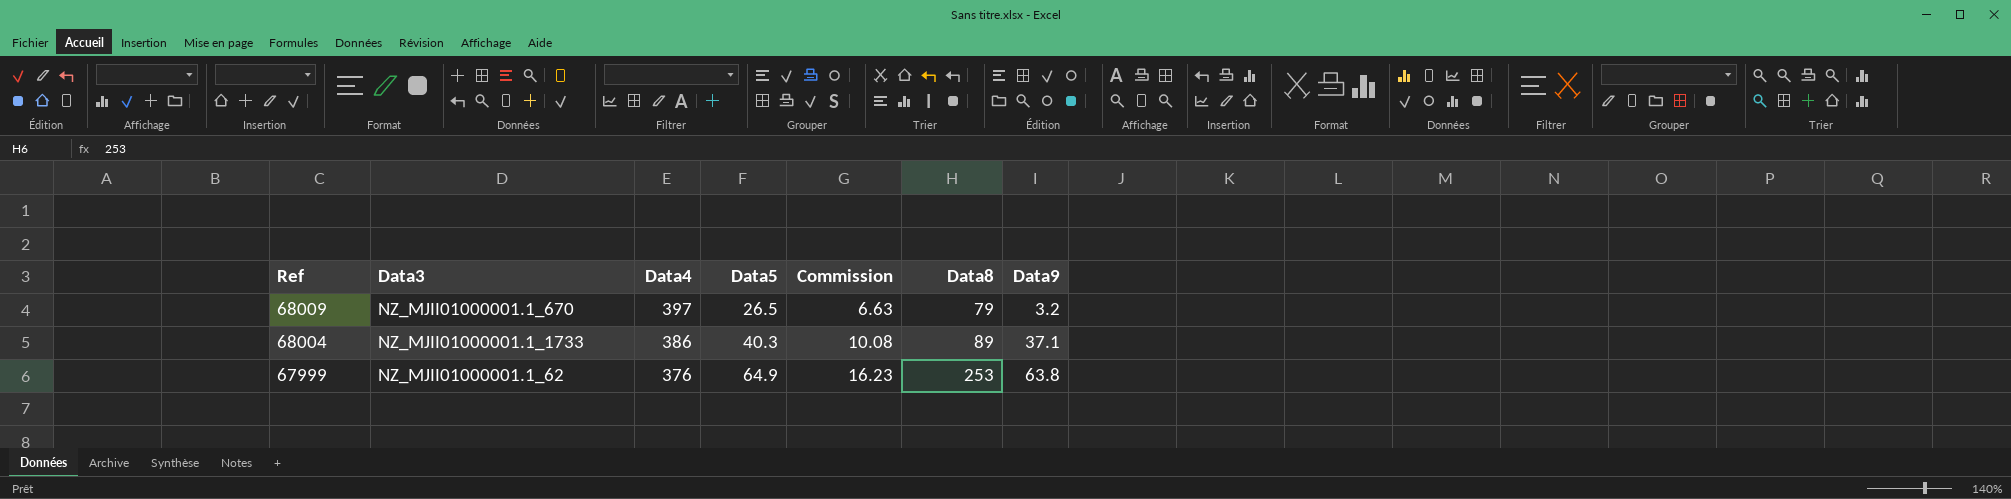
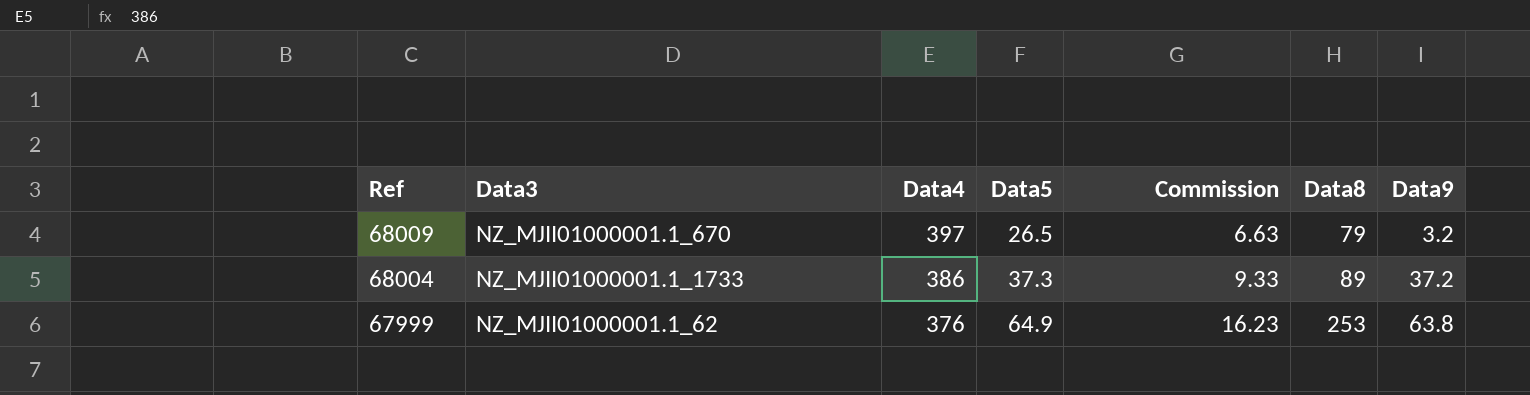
68004 | Data5: 40.3 -> 37.3
68004 | Commission: 10.08 -> 9.33
68004 | Data9: 37.1 -> 37.2

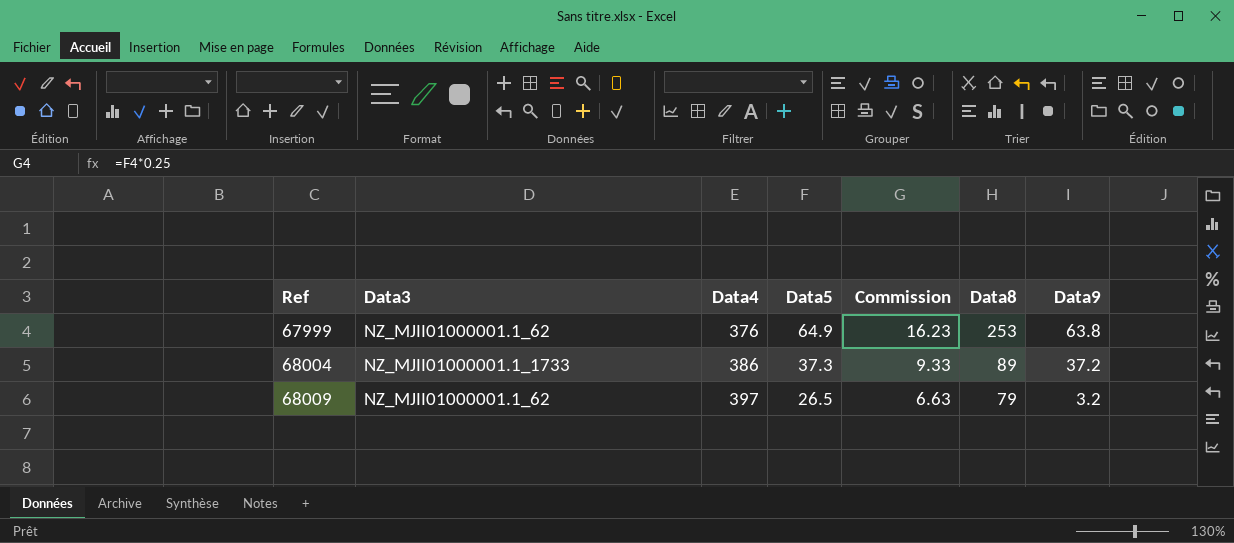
row order: Ref descending -> Ref ascending
68009 | Data3: NZ_MJII01000001.1_670 -> NZ_MJII01000001.1_62

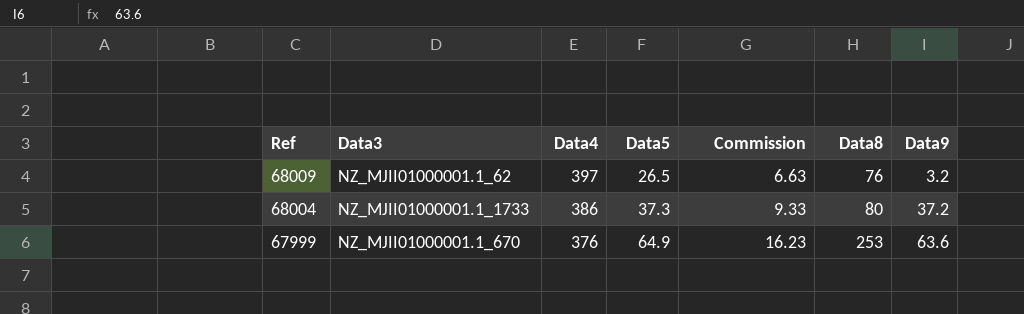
row order: Ref ascending -> Ref descending
68009 | Data8: 79 -> 76
68004 | Data8: 89 -> 80
67999 | Data3: NZ_MJII01000001.1_62 -> NZ_MJII01000001.1_670
67999 | Data9: 63.8 -> 63.6

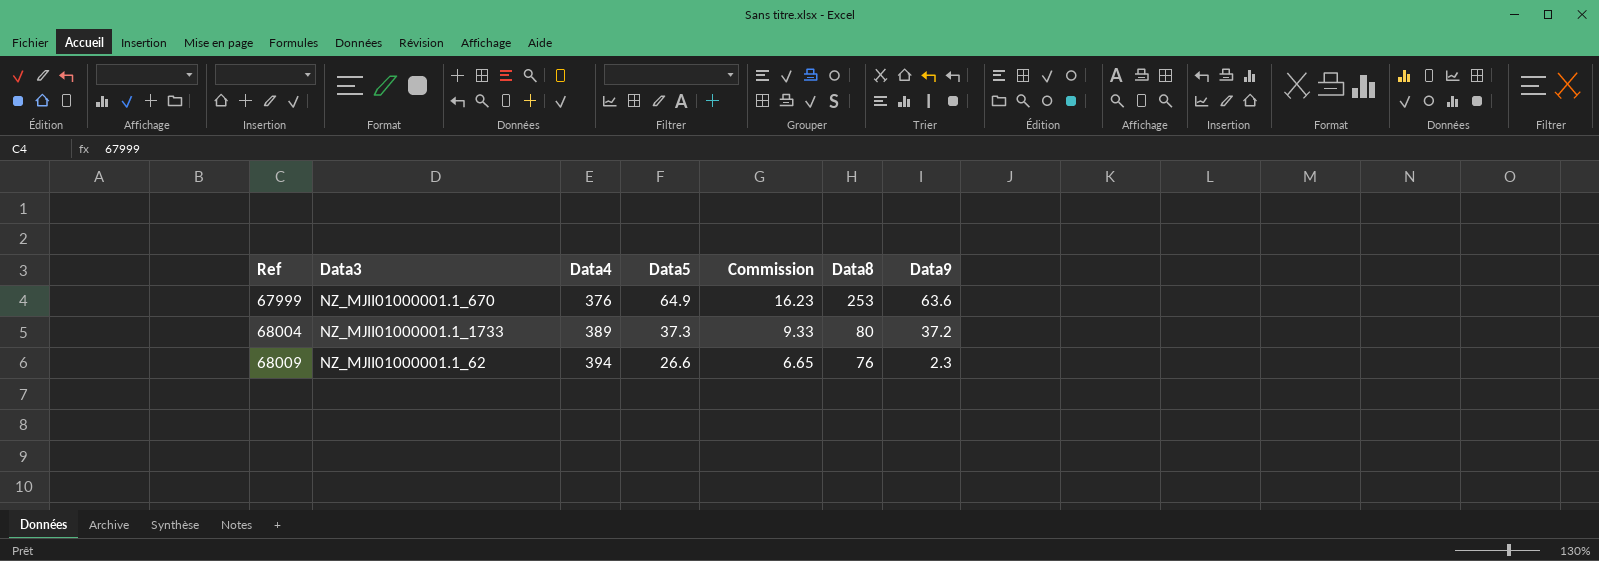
row order: Ref descending -> Ref ascending
68004 | Data4: 386 -> 389
68009 | Data4: 397 -> 394
68009 | Data5: 26.5 -> 26.6
68009 | Commission: 6.63 -> 6.65
68009 | Data9: 3.2 -> 2.3

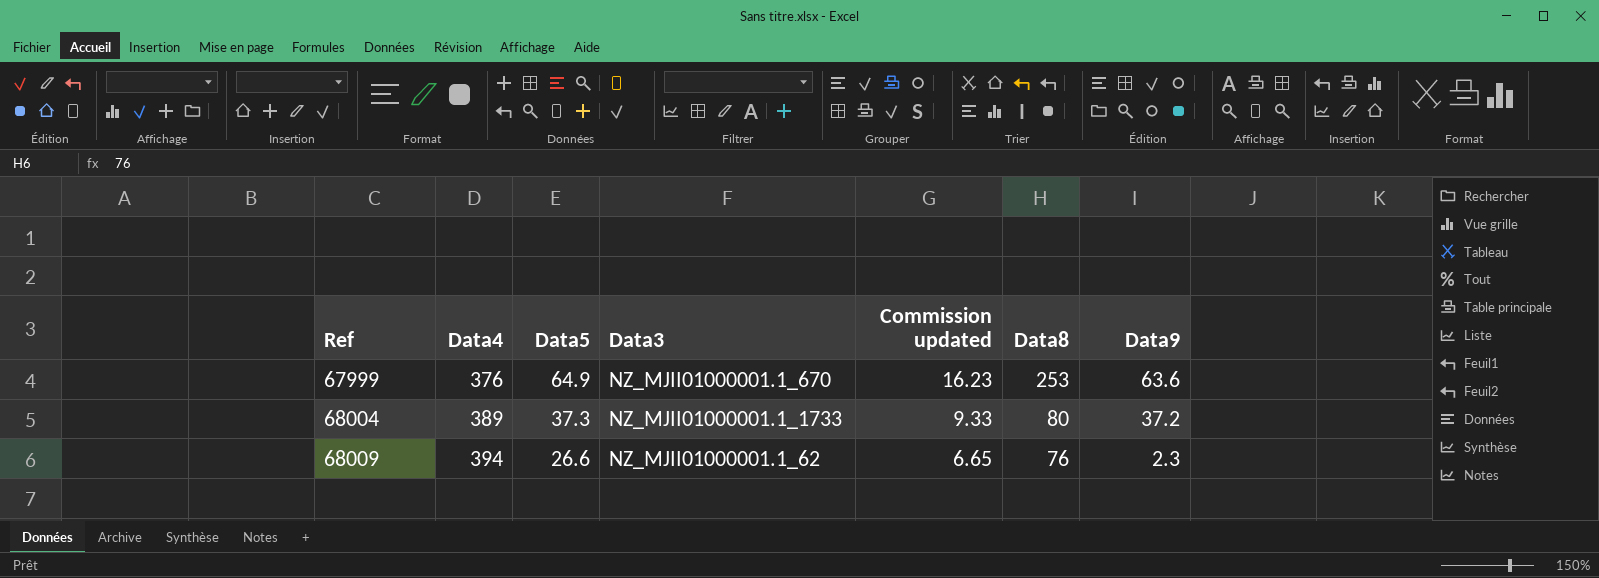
column Data3 | position: 2 -> 4
column name: Commission -> Commission updated

